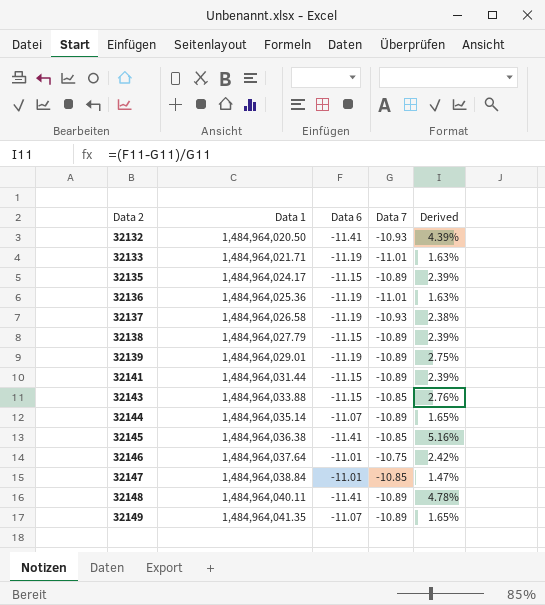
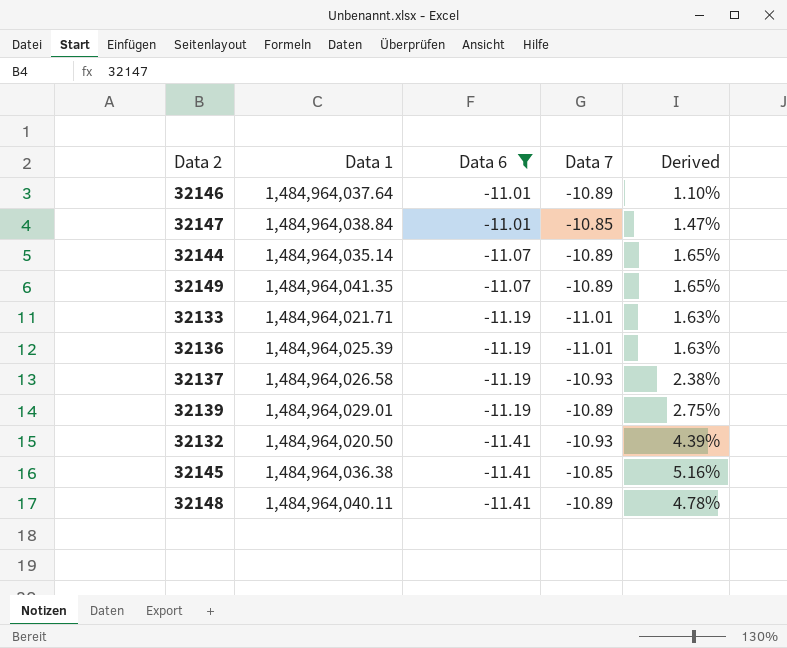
filter: none -> Data 6 != -11.15
row order: Data 2 ascending -> Data 6 descending
32146 | Data 7: -10.75 -> -10.89
32146 | Derived: 2.42% -> 1.10%
32136 | Data 1: 1,484,964,025.36 -> 1,484,964,025.39

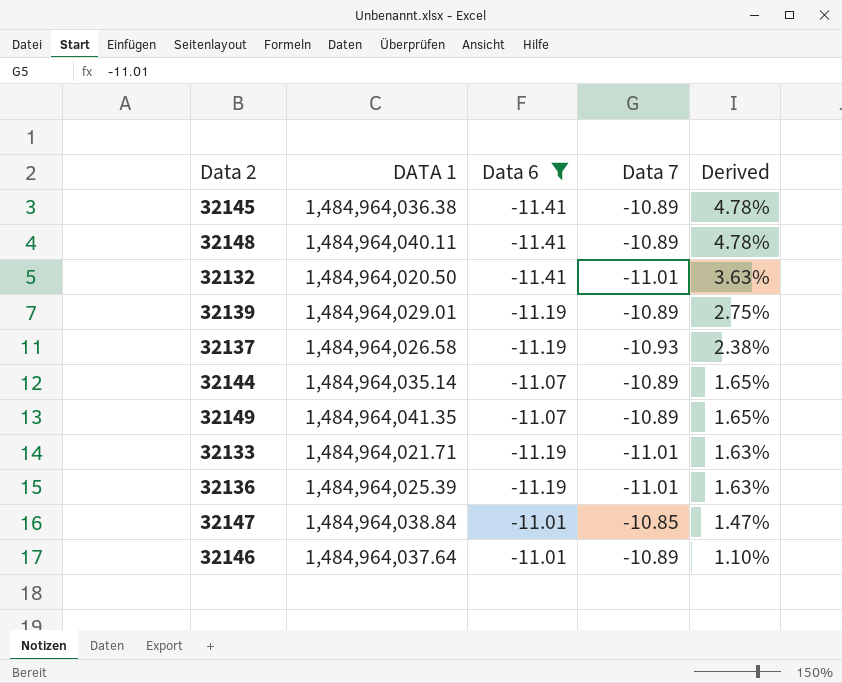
row order: Data 6 descending -> Derived descending
column name: Data 1 -> DATA 1
32145 | Data 7: -10.85 -> -10.89
32145 | Derived: 5.16% -> 4.78%
32132 | Data 7: -10.93 -> -11.01
32132 | Derived: 4.39% -> 3.63%

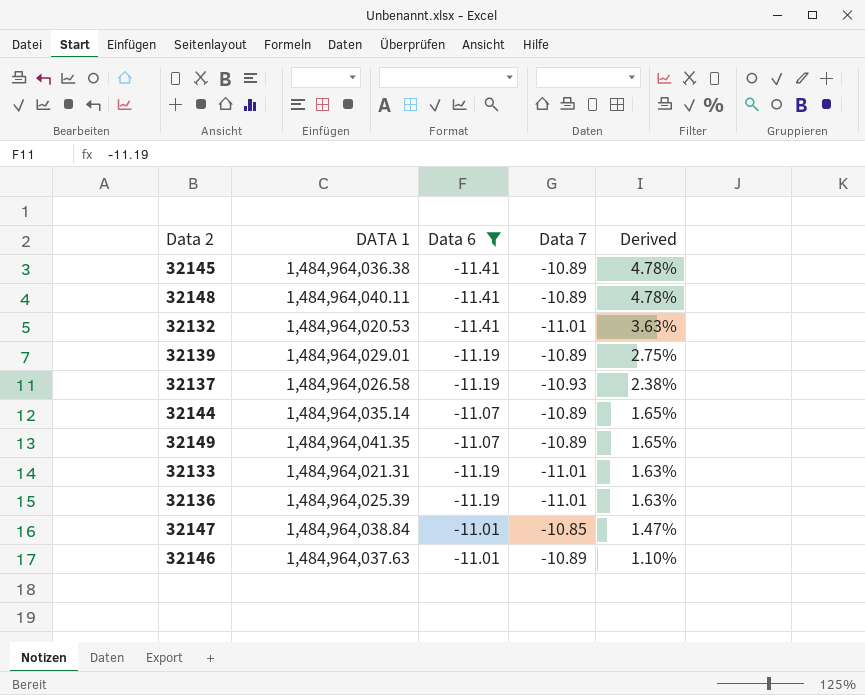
32132 | DATA 1: 1,484,964,020.50 -> 1,484,964,020.53
32133 | DATA 1: 1,484,964,021.71 -> 1,484,964,021.31
32146 | DATA 1: 1,484,964,037.64 -> 1,484,964,037.63

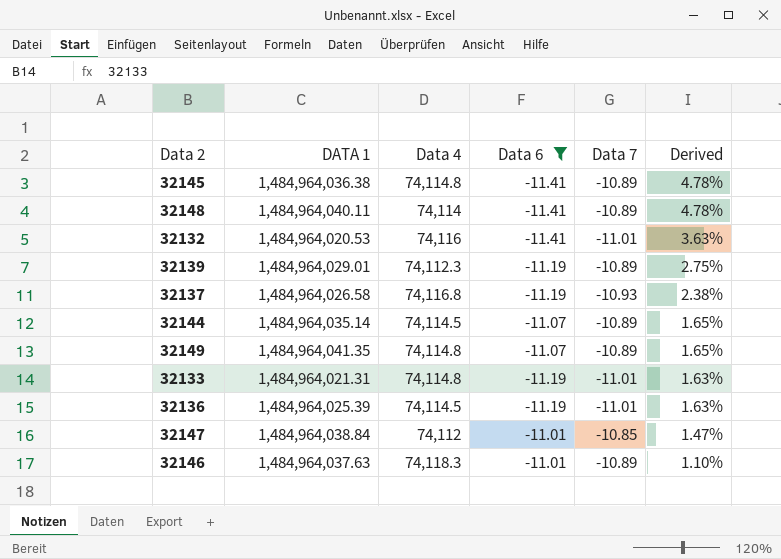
column Data 4 | position: none -> 3

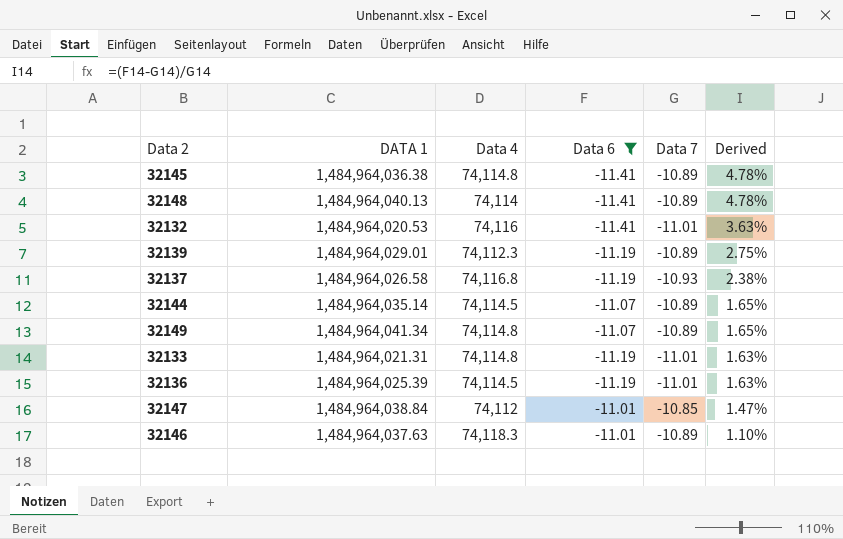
32148 | DATA 1: 1,484,964,040.11 -> 1,484,964,040.13
32149 | DATA 1: 1,484,964,041.35 -> 1,484,964,041.34

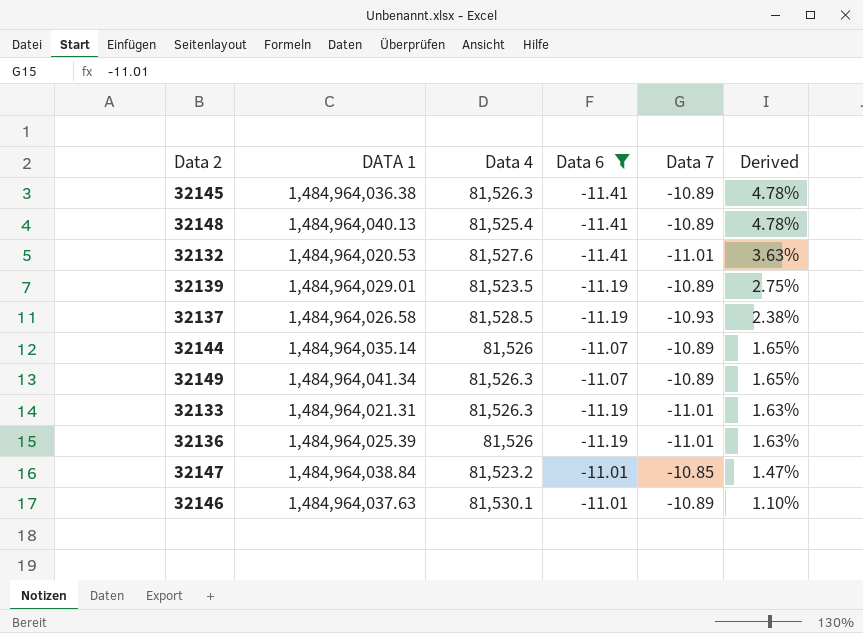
32145 | Data 4: 74,114.8 -> 81,526.3
32148 | Data 4: 74,114 -> 81,525.4
32132 | Data 4: 74,116 -> 81,527.6
32139 | Data 4: 74,112.3 -> 81,523.5
32137 | Data 4: 74,116.8 -> 81,528.5
32144 | Data 4: 74,114.5 -> 81,526
32149 | Data 4: 74,114.8 -> 81,526.3
32133 | Data 4: 74,114.8 -> 81,526.3
32136 | Data 4: 74,114.5 -> 81,526
32147 | Data 4: 74,112 -> 81,523.2
32146 | Data 4: 74,118.3 -> 81,530.1

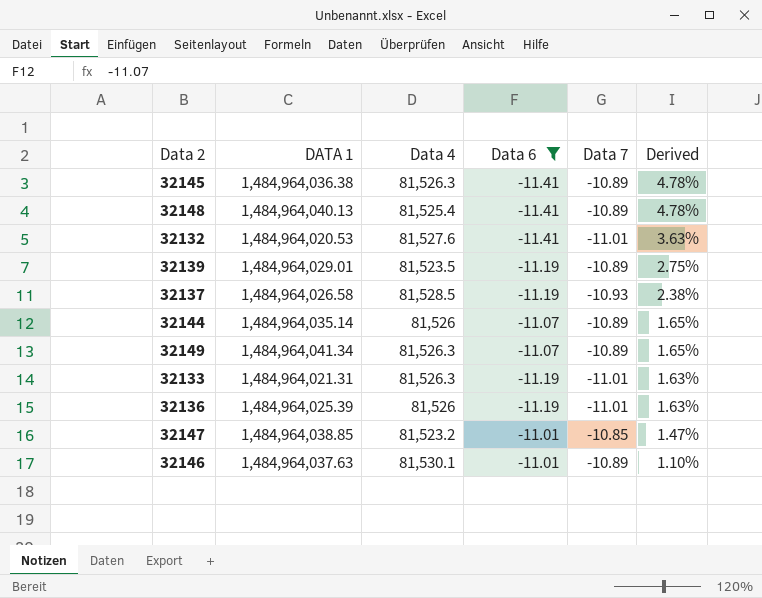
32147 | DATA 1: 1,484,964,038.84 -> 1,484,964,038.85

